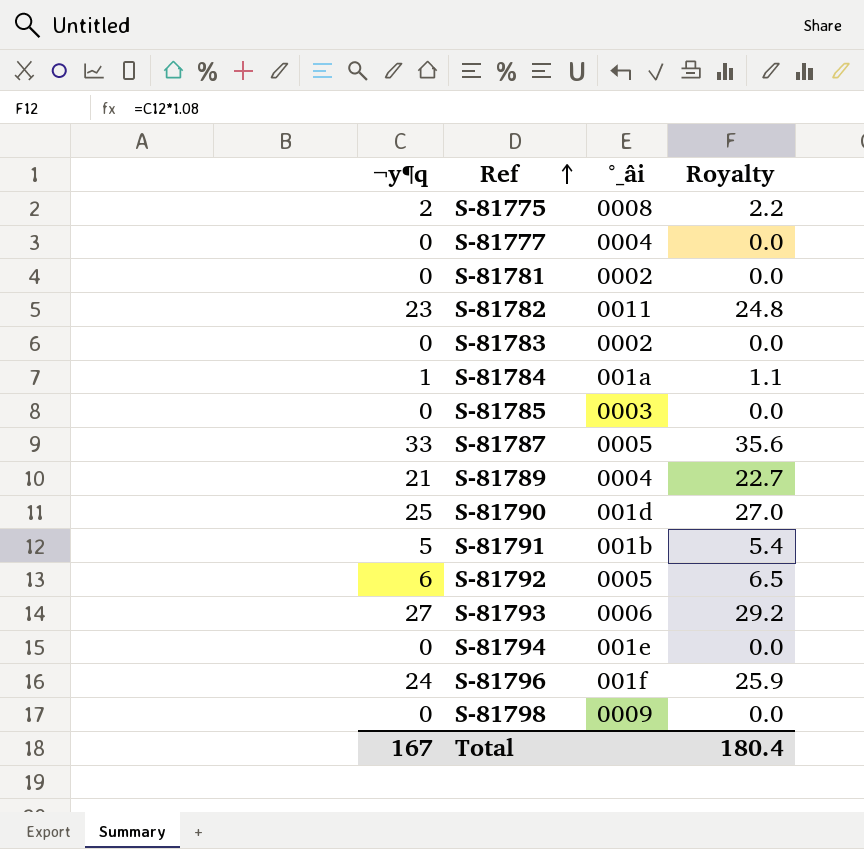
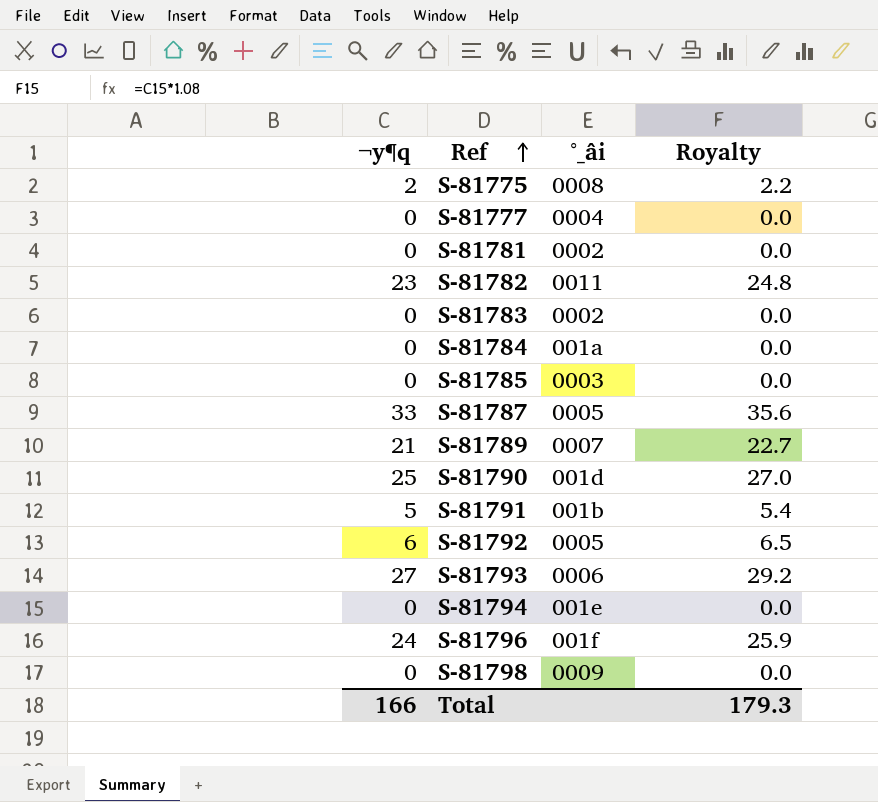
S-81784 | ¬y¶q: 1 -> 0
S-81784 | Royalty: 1.1 -> 0.0
S-81789 | °_âi: 0004 -> 0007
Total | ¬y¶q: 167 -> 166
Total | Royalty: 180.4 -> 179.3

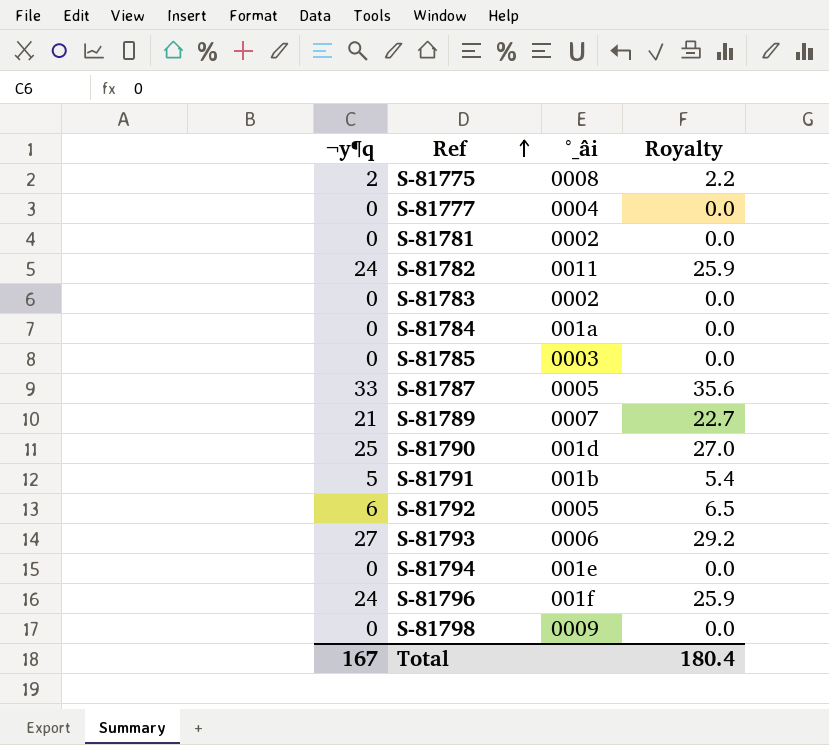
S-81782 | ¬y¶q: 23 -> 24
S-81782 | Royalty: 24.8 -> 25.9
Total | ¬y¶q: 166 -> 167
Total | Royalty: 179.3 -> 180.4

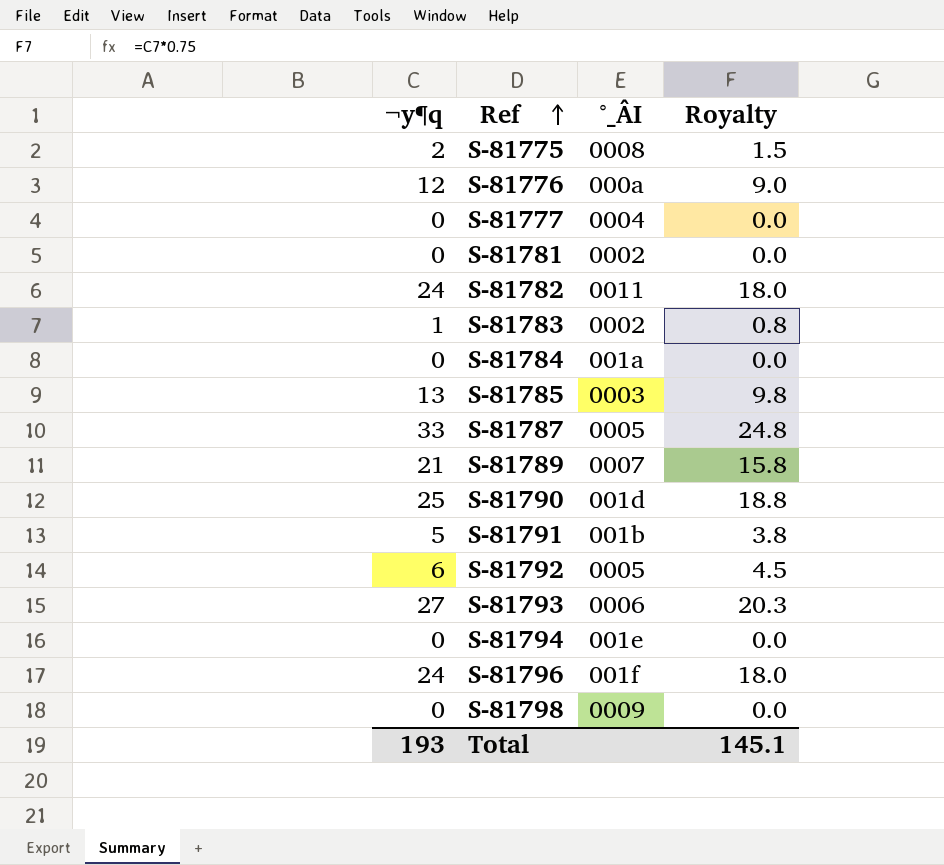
column name: °_âi -> °_ÂI
column Royalty | formula: [¬y¶q] * 1.08 -> [¬y¶q] * 0.75
row S-81776: none -> 12 | 000a | 9.0
S-81783 | ¬y¶q: 0 -> 1
S-81785 | ¬y¶q: 0 -> 13
Total | ¬y¶q: 167 -> 193
Total | Royalty: 180.4 -> 145.1

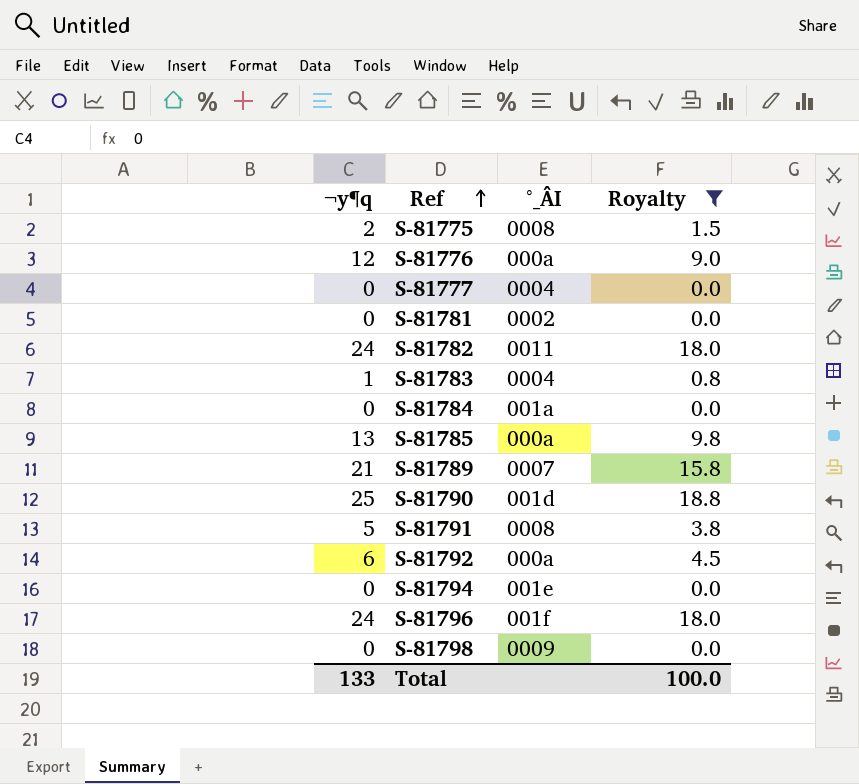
filter: none -> Royalty <= 18.8
S-81783 | °_ÂI: 0002 -> 0004
S-81785 | °_ÂI: 0003 -> 000a
S-81791 | °_ÂI: 001b -> 0008
S-81792 | °_ÂI: 0005 -> 000a
Total | ¬y¶q: 193 -> 133
Total | Royalty: 145.1 -> 100.0

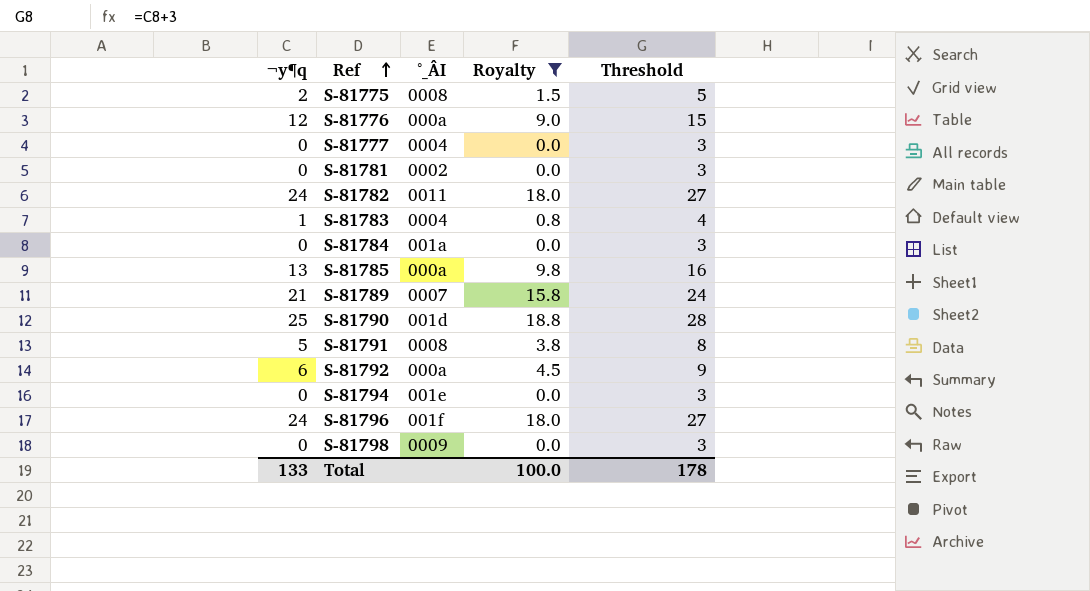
column Threshold | formula: none -> [¬y¶q] + 3

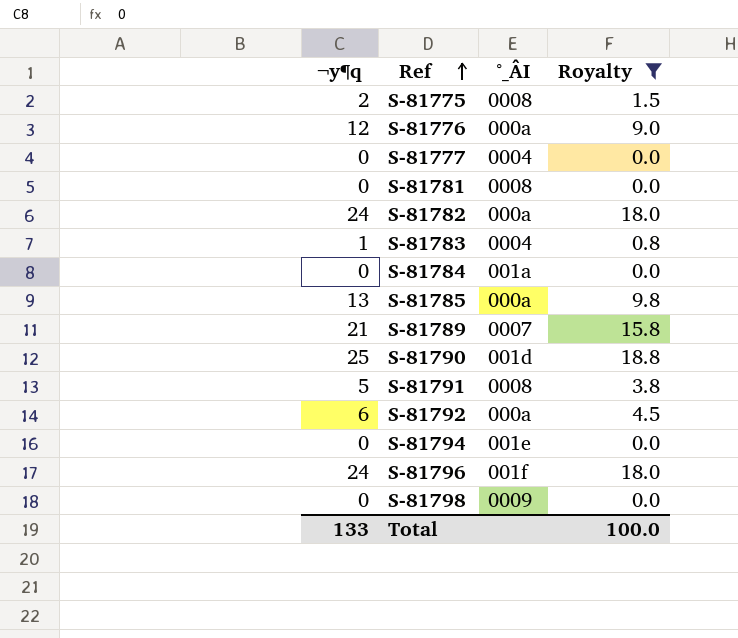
column Threshold | formula: [¬y¶q] + 3 -> none
S-81781 | °_ÂI: 0002 -> 0008
S-81782 | °_ÂI: 0011 -> 000a

